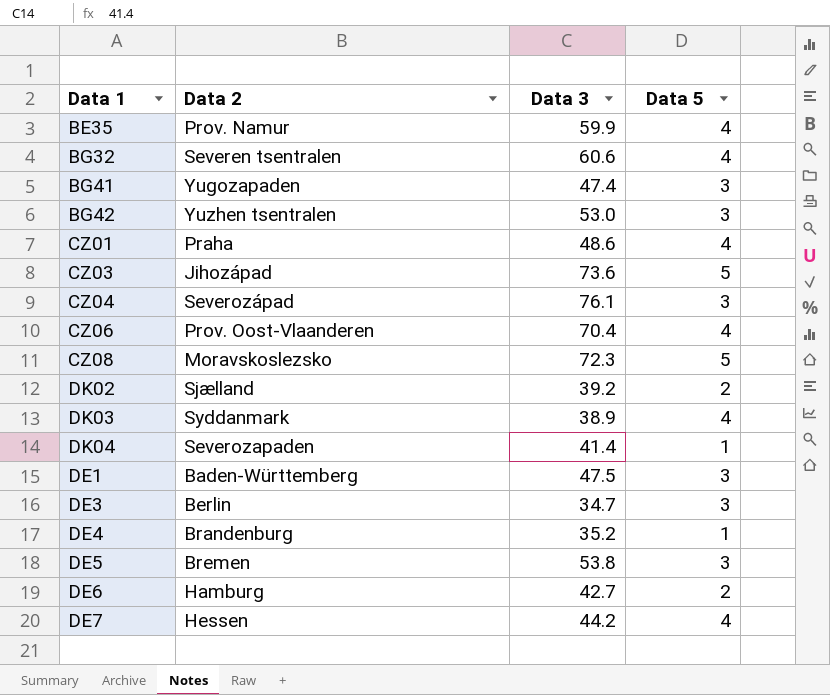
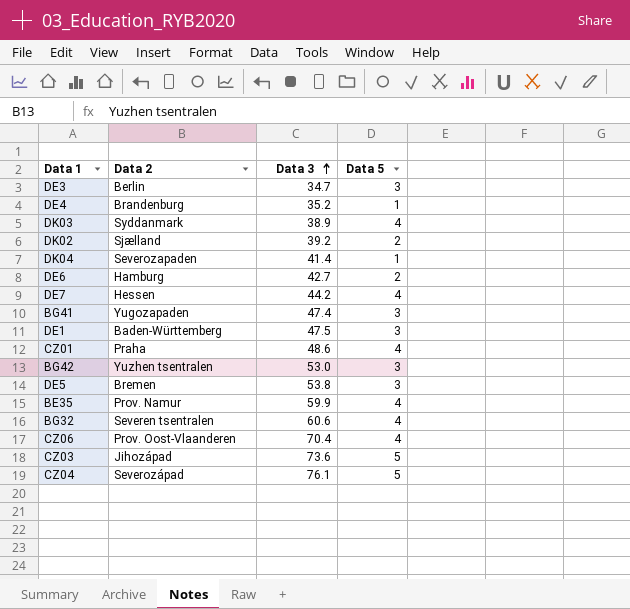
row order: none -> Data 3 ascending
row CZ08: Moravskoslezsko | 72.3 | 5 -> none
CZ04 | Data 5: 3 -> 5

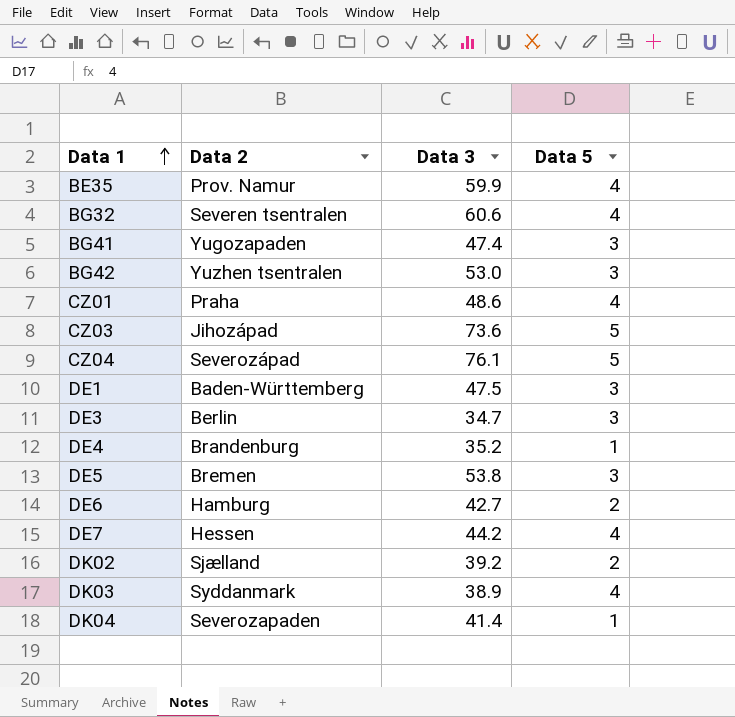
row order: Data 3 ascending -> Data 1 ascending
row CZ06: Prov. Oost-Vlaanderen | 70.4 | 4 -> none

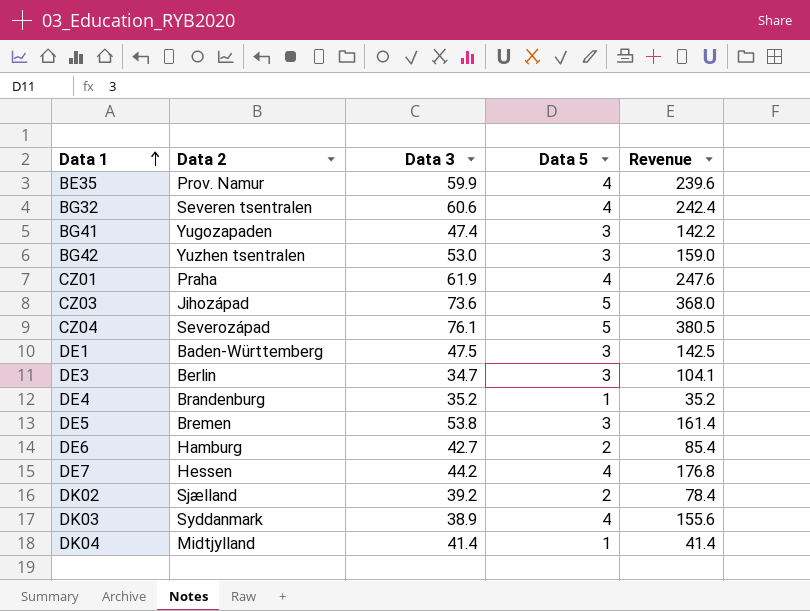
column Revenue | formula: none -> [Data 3] * [Data 5]
CZ01 | Data 3: 48.6 -> 61.9
DK04 | Data 2: Severozapaden -> Midtjylland

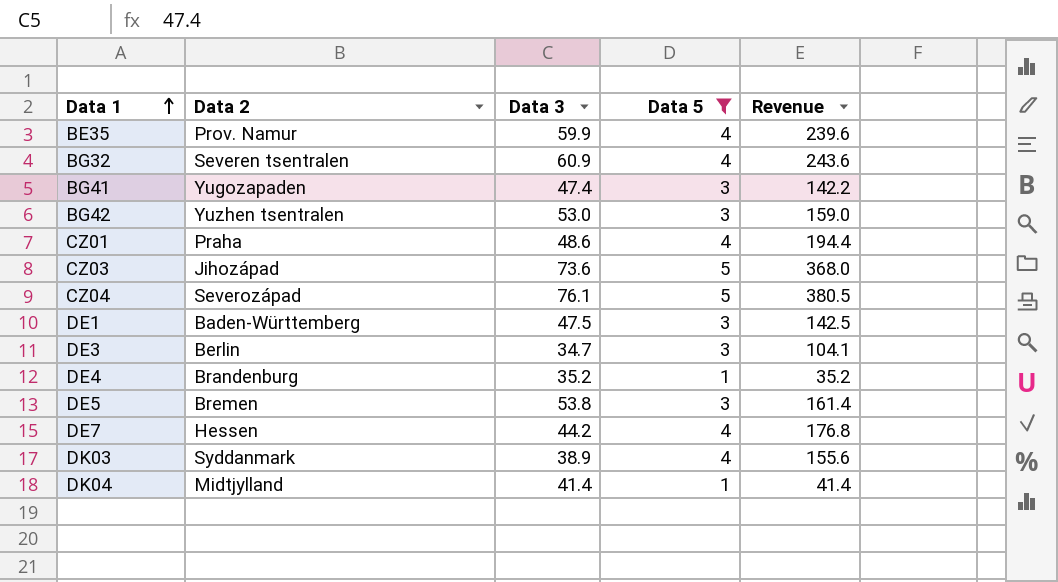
filter: none -> Data 5 != 2
BG32 | Data 3: 60.6 -> 60.9
BG32 | Revenue: 242.4 -> 243.6
CZ01 | Data 3: 61.9 -> 48.6
CZ01 | Revenue: 247.6 -> 194.4

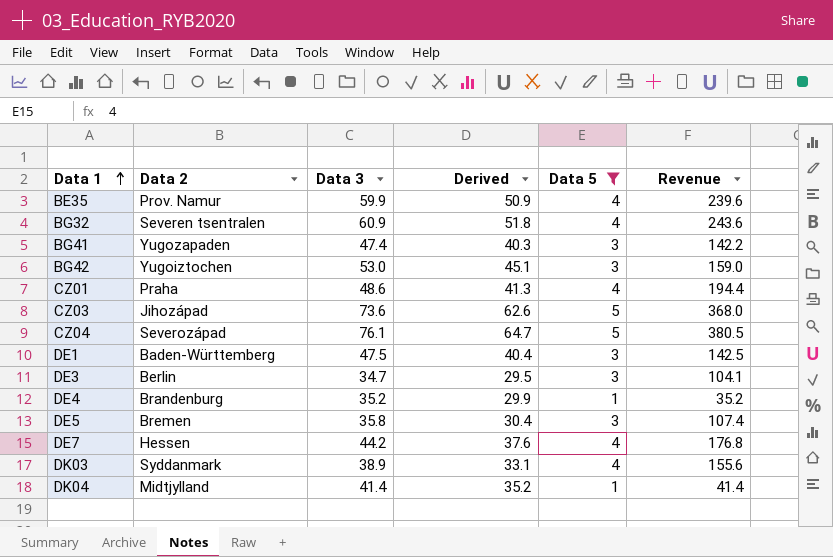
column Derived | formula: none -> [Data 3] * 0.85
BG42 | Data 2: Yuzhen tsentralen -> Yugoiztochen
DE5 | Data 3: 53.8 -> 35.8
DE5 | Revenue: 161.4 -> 107.4

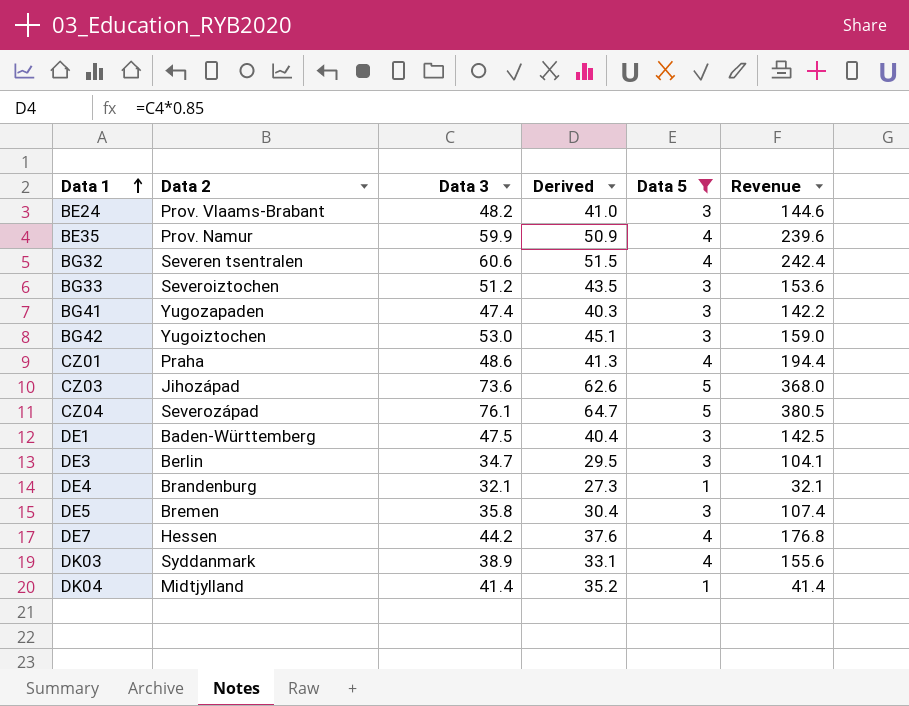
row BE24: none -> Prov. Vlaams-Brabant | 48.2 | 41.0 | 3 | 144.6
BG32 | Data 3: 60.9 -> 60.6
BG32 | Derived: 51.8 -> 51.5
BG32 | Revenue: 243.6 -> 242.4
row BG33: none -> Severoiztochen | 51.2 | 43.5 | 3 | 153.6
DE4 | Data 3: 35.2 -> 32.1
DE4 | Derived: 29.9 -> 27.3
DE4 | Revenue: 35.2 -> 32.1

